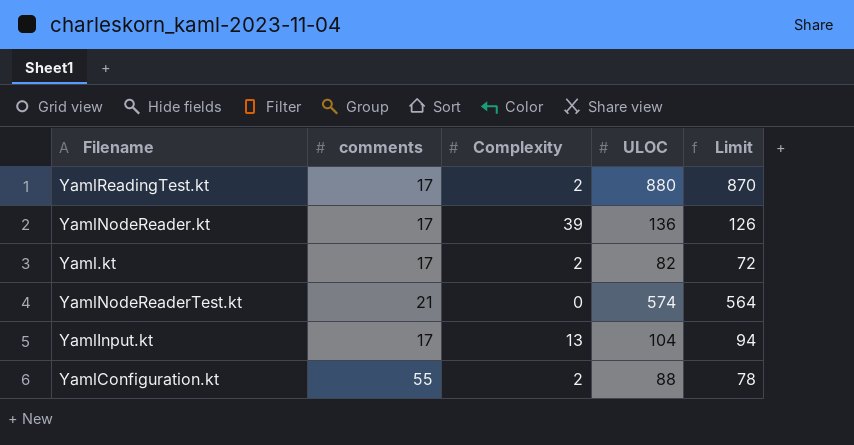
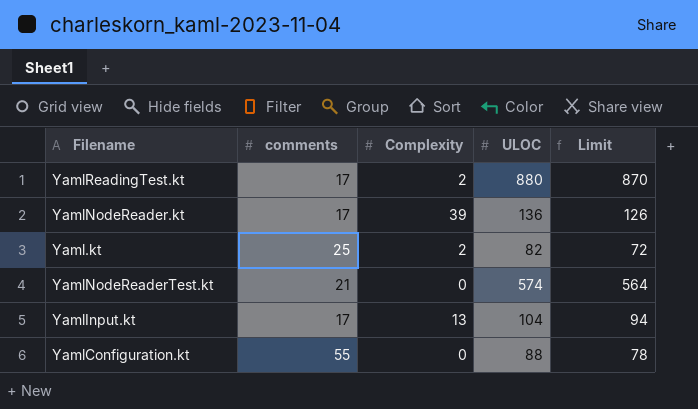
Yaml.kt | comments: 17 -> 25
YamlConfiguration.kt | Complexity: 2 -> 0

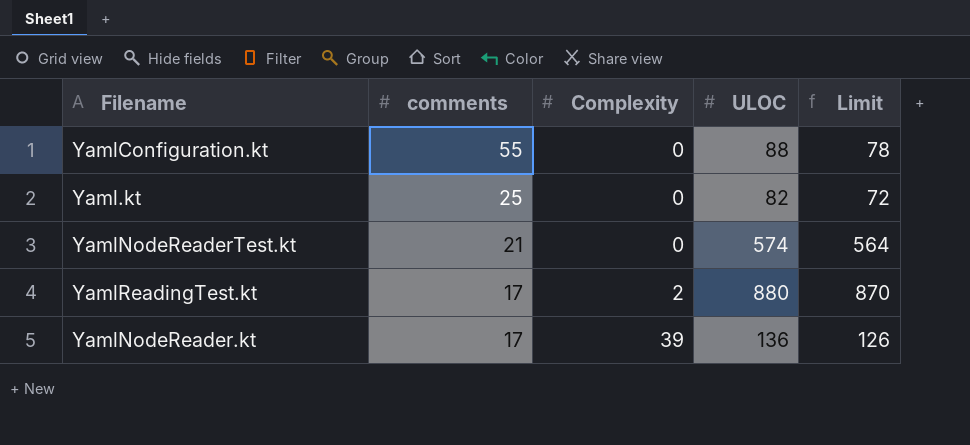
row order: none -> comments descending
row YamlInput.kt: 17 | 13 | 104 | 94 -> none
Yaml.kt | Complexity: 2 -> 0

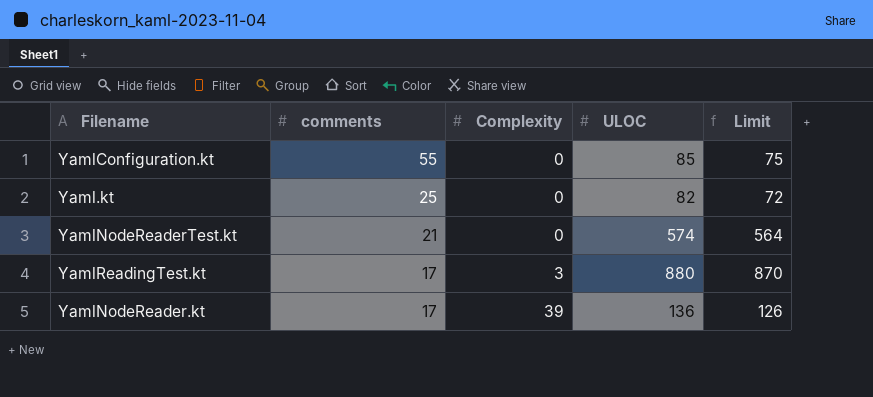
YamlConfiguration.kt | ULOC: 88 -> 85
YamlConfiguration.kt | Limit: 78 -> 75
YamlReadingTest.kt | Complexity: 2 -> 3

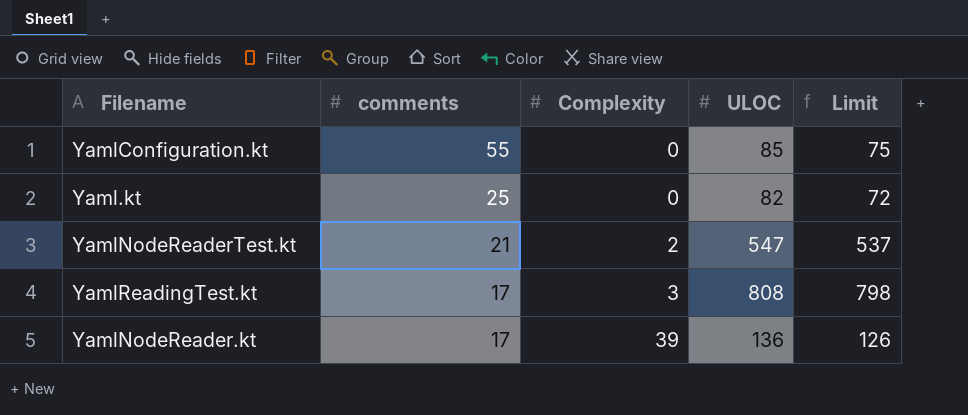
YamlNodeReaderTest.kt | Complexity: 0 -> 2
YamlNodeReaderTest.kt | ULOC: 574 -> 547
YamlNodeReaderTest.kt | Limit: 564 -> 537
YamlReadingTest.kt | ULOC: 880 -> 808
YamlReadingTest.kt | Limit: 870 -> 798

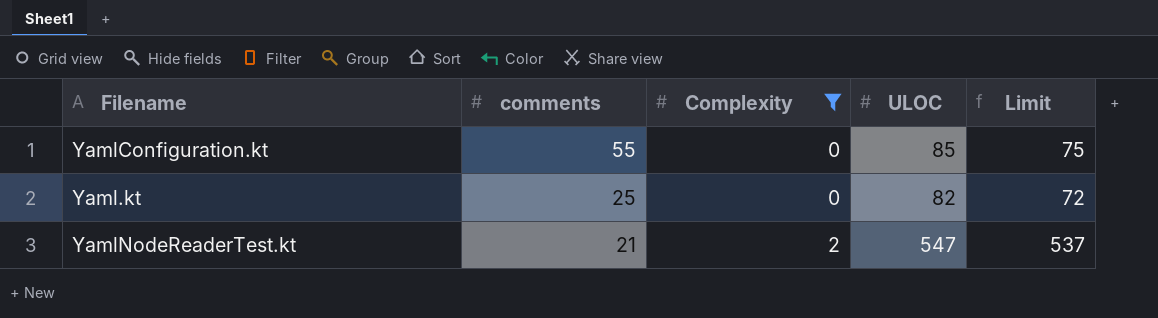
filter: none -> Complexity <= 2

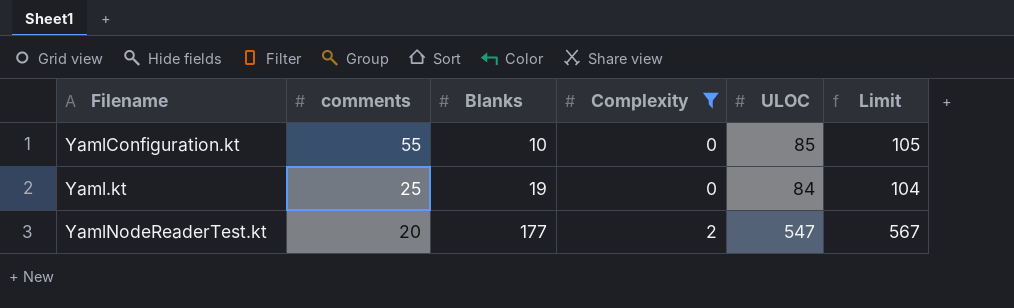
column Blanks | position: none -> 3
column Limit | formula: [ULOC] - 10 -> [ULOC] + 20
Yaml.kt | ULOC: 82 -> 84
YamlNodeReaderTest.kt | comments: 21 -> 20

